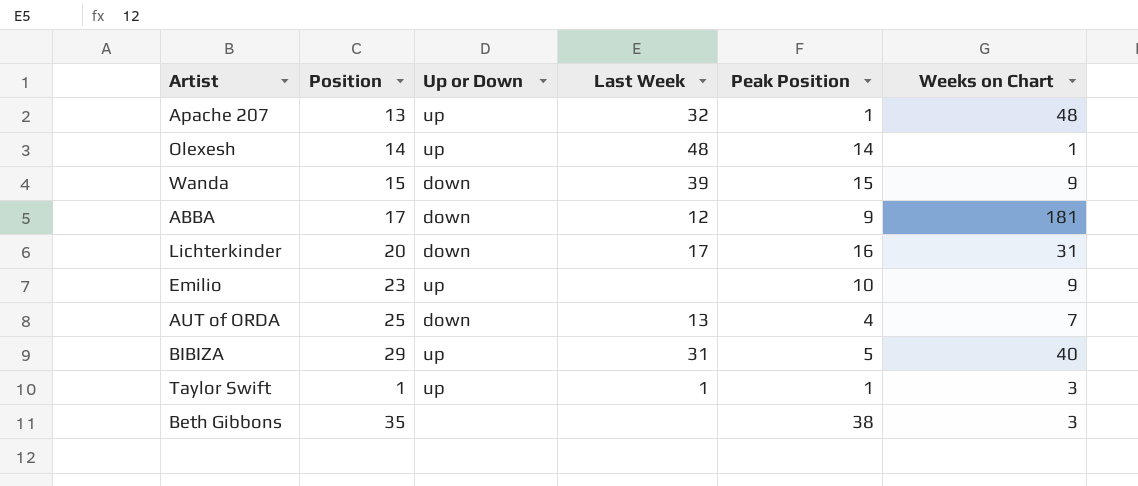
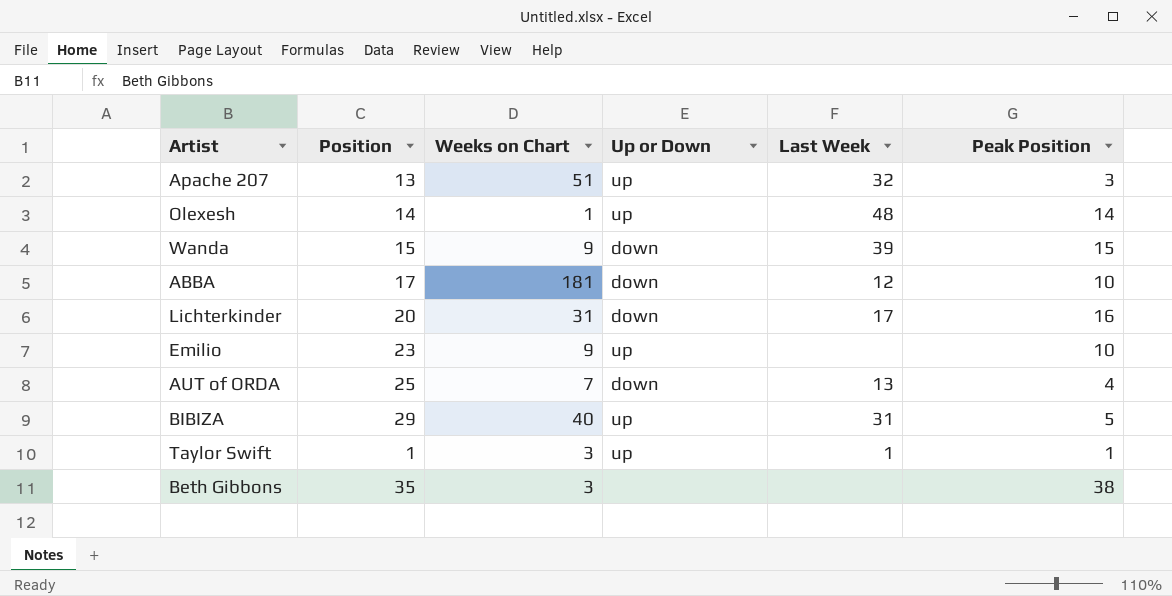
column Weeks on Chart | position: 6 -> 3
Apache 207 | Weeks on Chart: 48 -> 51
Apache 207 | Peak Position: 1 -> 3
ABBA | Peak Position: 9 -> 10

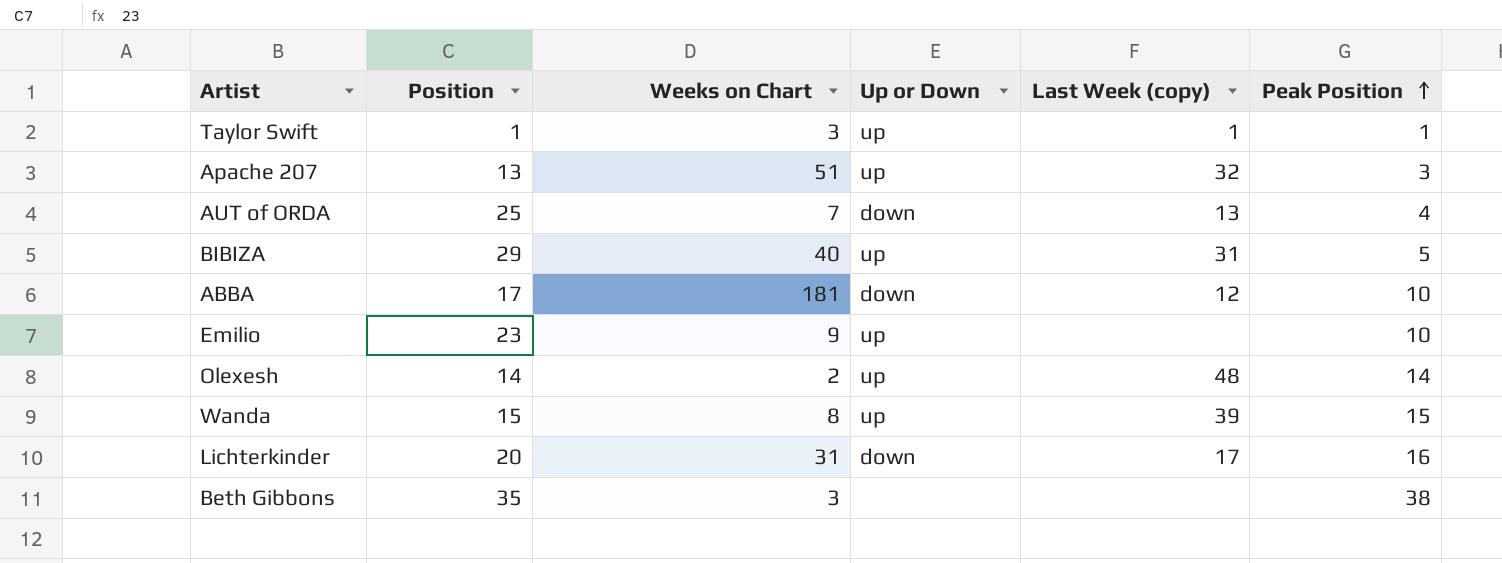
row order: none -> Peak Position ascending
column name: Last Week -> Last Week (copy)
Olexesh | Weeks on Chart: 1 -> 2
Wanda | Weeks on Chart: 9 -> 8
Wanda | Up or Down: down -> up

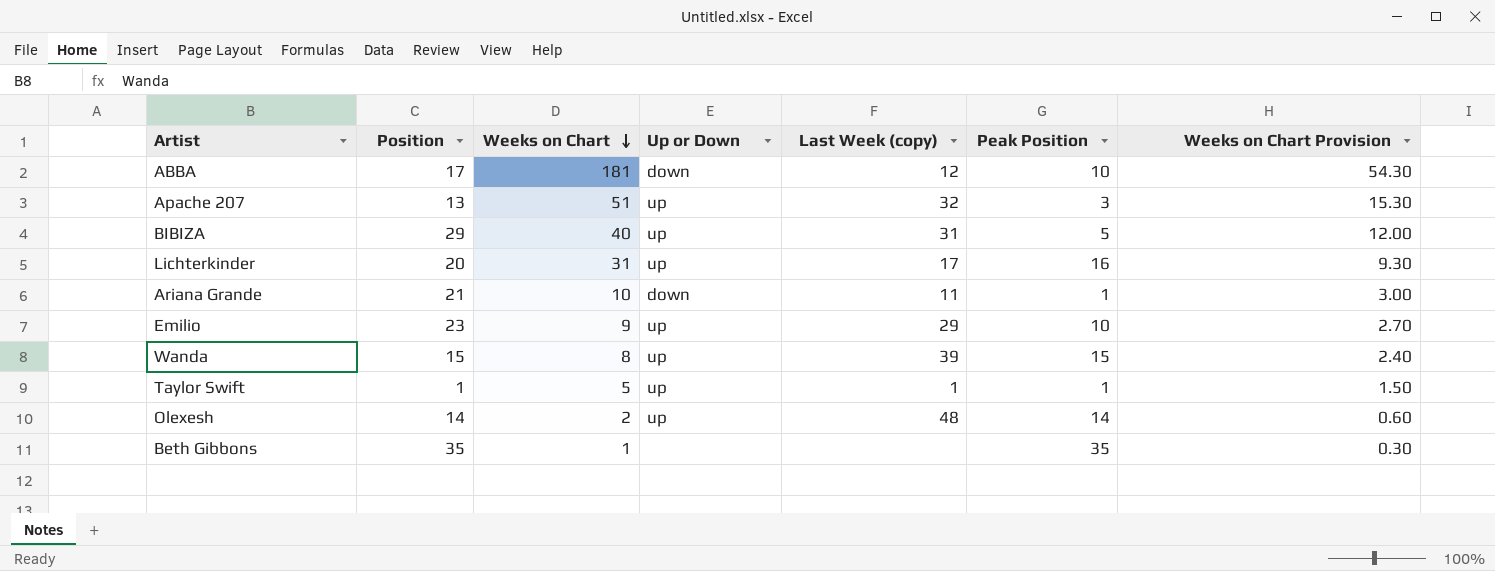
row order: Peak Position ascending -> Weeks on Chart descending
column Weeks on Chart Provision | formula: none -> [Weeks on Chart] * 0.3
row AUT of ORDA: 25 | 7 | down | 13 | 4 -> none
Lichterkinder | Up or Down: down -> up
row Ariana Grande: none -> 21 | 10 | down | 11 | 1 | 3.00
Emilio | Last Week (copy): none -> 29
Taylor Swift | Weeks on Chart: 3 -> 5
Beth Gibbons | Weeks on Chart: 3 -> 1
Beth Gibbons | Peak Position: 38 -> 35

